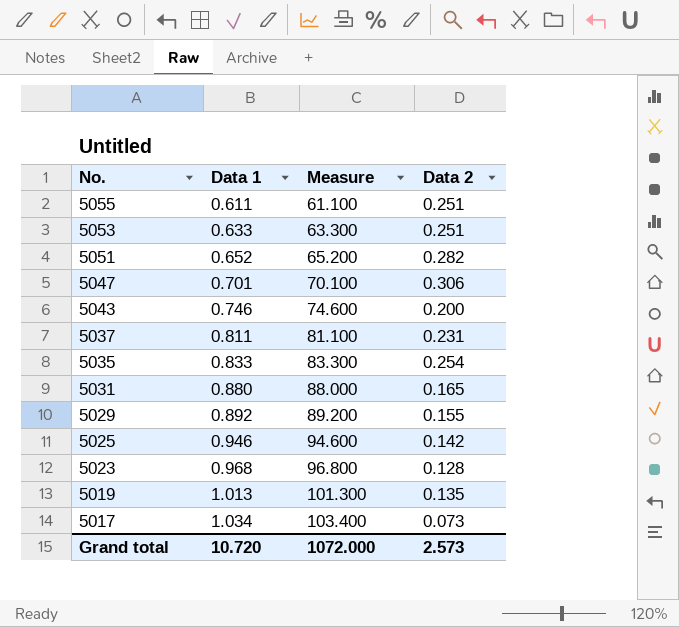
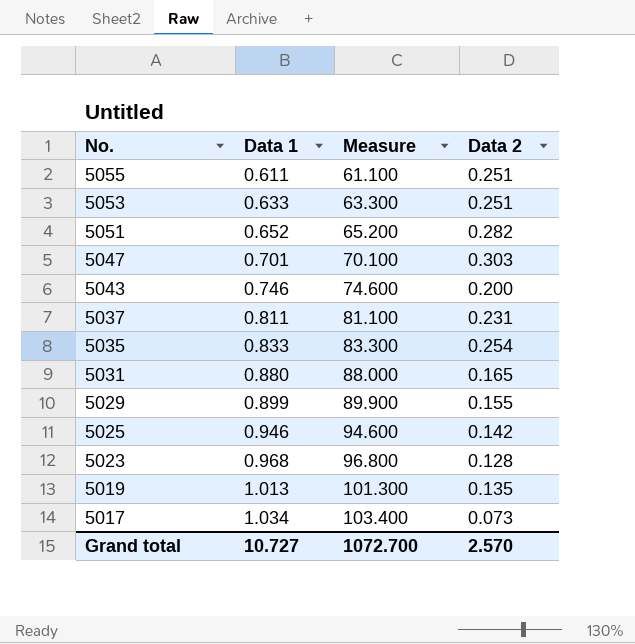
5047 | Data 2: 0.306 -> 0.303
5029 | Data 1: 0.892 -> 0.899
5029 | Measure: 89.200 -> 89.900
Grand total | Data 1: 10.720 -> 10.727
Grand total | Measure: 1072.000 -> 1072.700
Grand total | Data 2: 2.573 -> 2.570

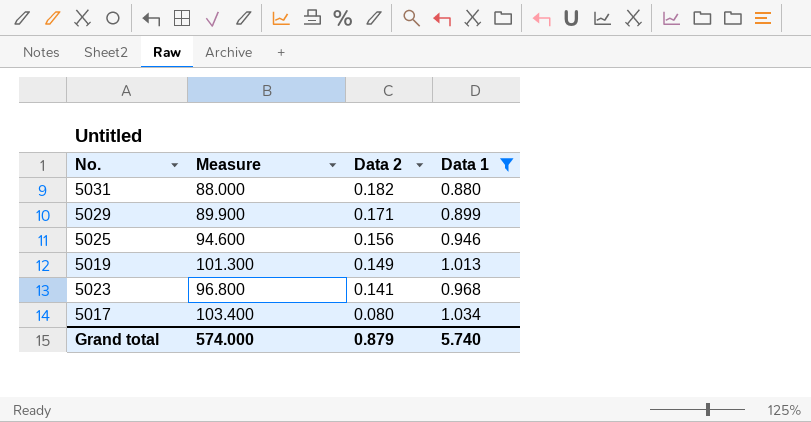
filter: none -> Data 1 >= 0.880
row order: No. descending -> Data 2 descending
column Data 1 | position: 2 -> 4
5031 | Data 2: 0.165 -> 0.182
5029 | Data 2: 0.155 -> 0.171
5025 | Data 2: 0.142 -> 0.156
5019 | Data 2: 0.135 -> 0.149
5023 | Data 2: 0.128 -> 0.141
5017 | Data 2: 0.073 -> 0.080
Grand total | Measure: 1072.700 -> 574.000
Grand total | Data 2: 2.570 -> 0.879
Grand total | Data 1: 10.727 -> 5.740

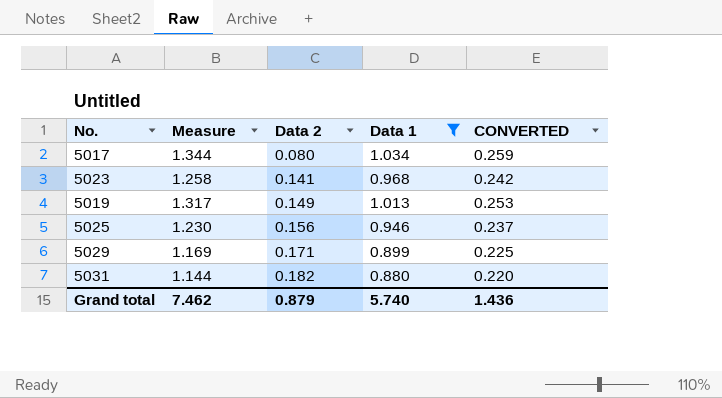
row order: Data 2 descending -> Data 2 ascending
column Measure | formula: [Data 1] * 100 -> [Data 1] * 1.3
column CONVERTED | formula: none -> [Data 1] * 0.25
Grand total | Measure: 574.000 -> 7.462

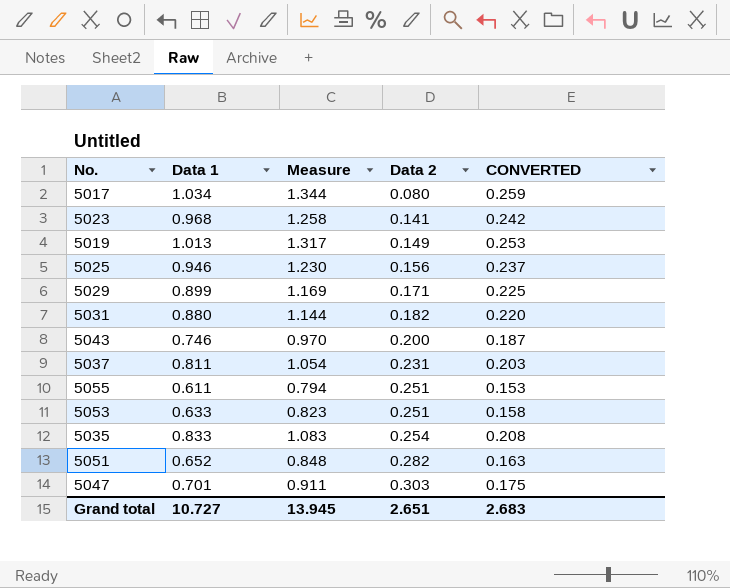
filter: Data 1 >= 0.880 -> none
column Data 1 | position: 4 -> 2
Grand total | Data 1: 5.740 -> 10.727
Grand total | Measure: 7.462 -> 13.945
Grand total | Data 2: 0.879 -> 2.651
Grand total | CONVERTED: 1.436 -> 2.683

